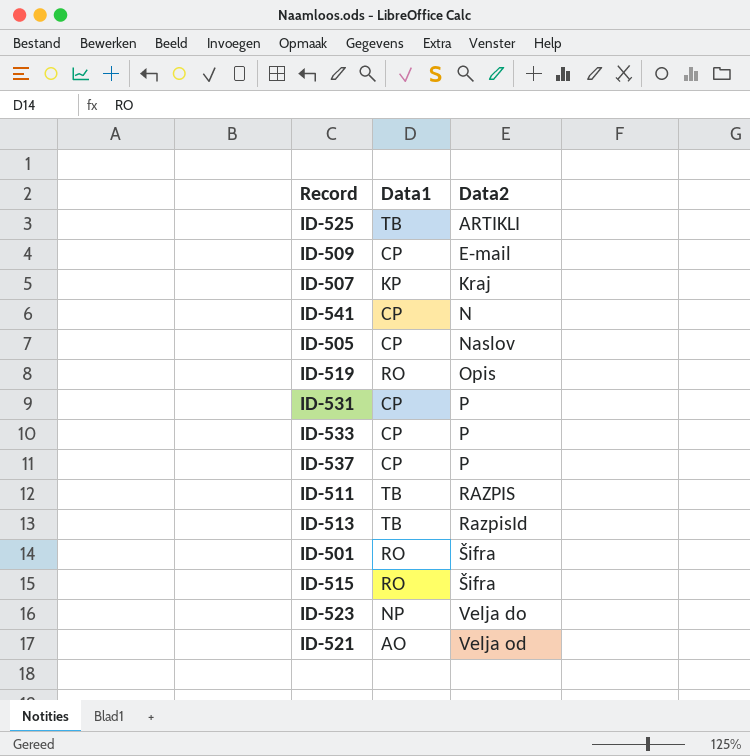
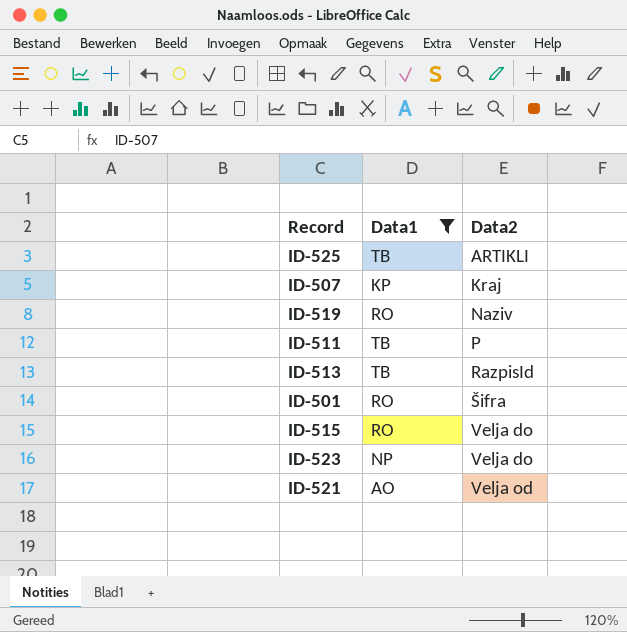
filter: none -> Data1 != CP
ID-519 | Data2: Opis -> Naziv
ID-511 | Data2: RAZPIS -> P
ID-515 | Data2: Šifra -> Velja do

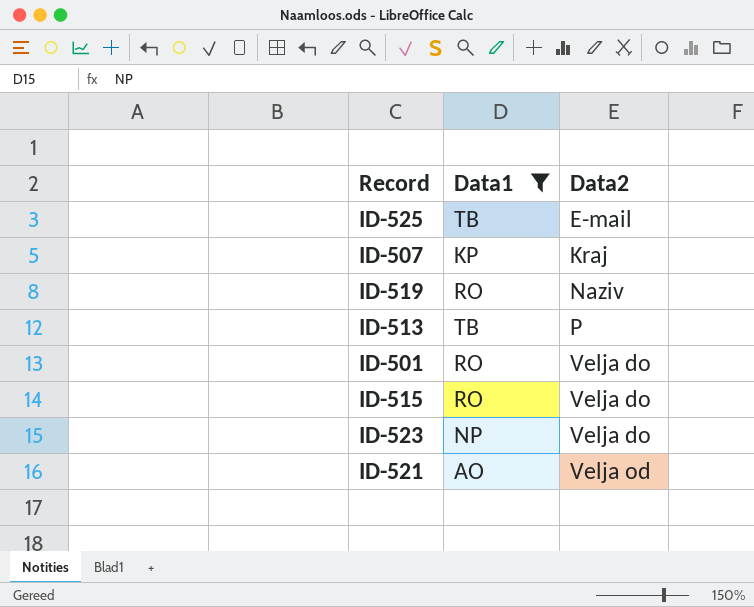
row ID-511: TB | P -> none
ID-525 | Data2: ARTIKLI -> E-mail
ID-513 | Data2: RazpisId -> P
ID-501 | Data2: Šifra -> Velja do

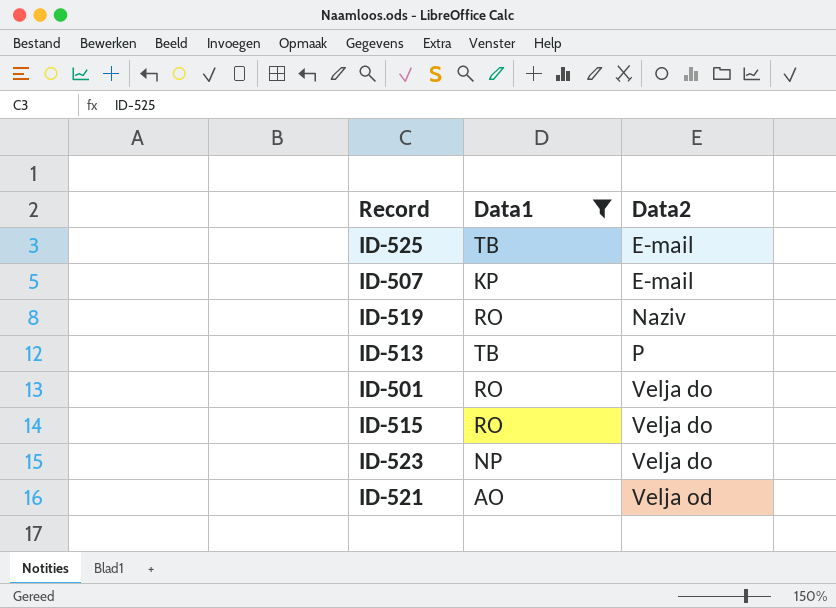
ID-507 | Data2: Kraj -> E-mail

